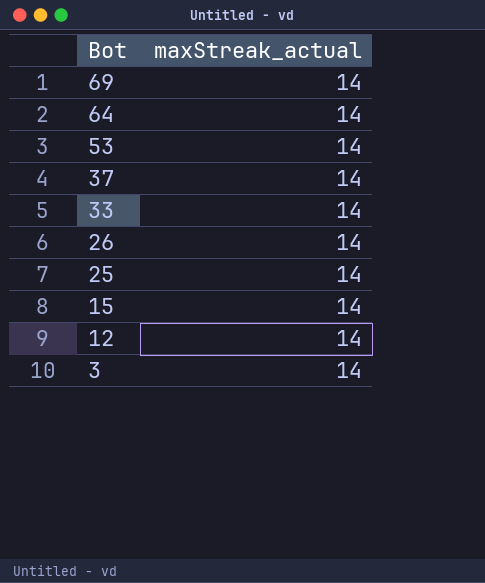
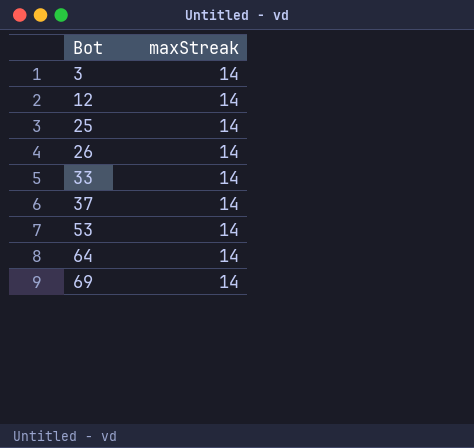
row order: Bot descending -> Bot ascending
column name: maxStreak_actual -> maxStreak
row 15: 14 -> none

